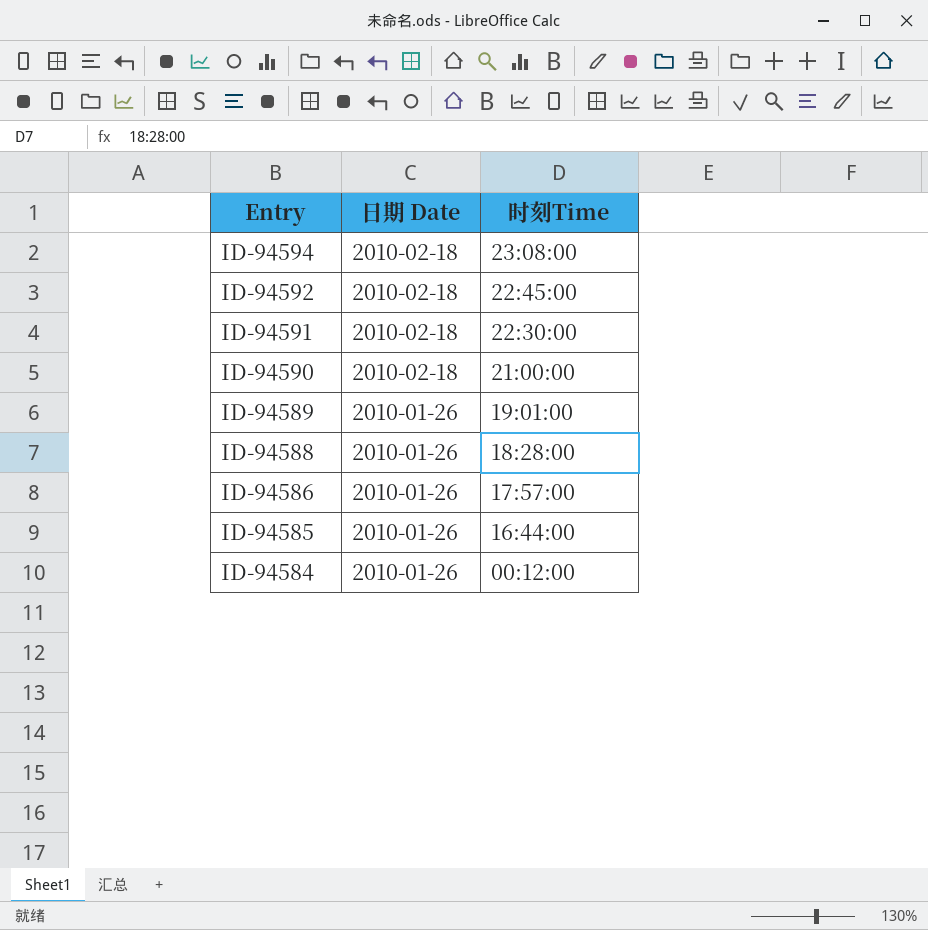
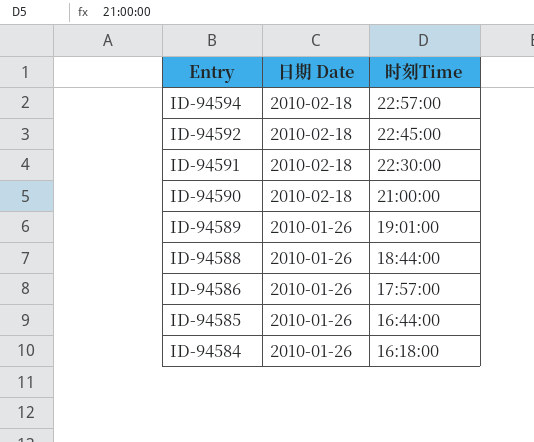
ID-94594 | 时刻Time: 23:08:00 -> 22:57:00
ID-94588 | 时刻Time: 18:28:00 -> 18:44:00
ID-94584 | 时刻Time: 00:12:00 -> 16:18:00

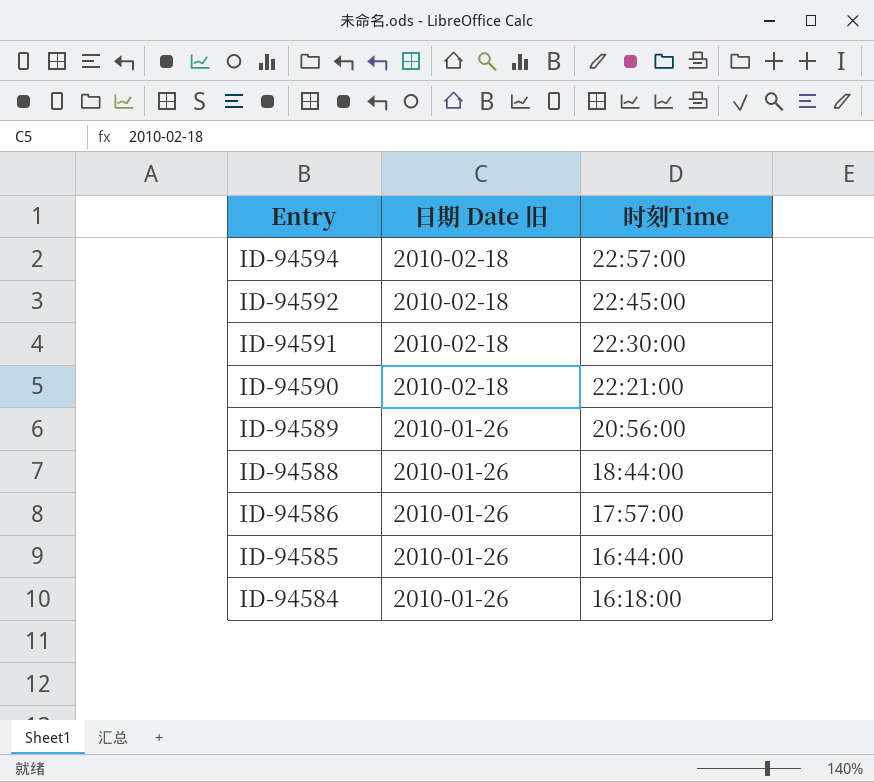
column name: 日期 Date -> 日期 Date 旧
ID-94590 | 时刻Time: 21:00:00 -> 22:21:00
ID-94589 | 时刻Time: 19:01:00 -> 20:56:00

